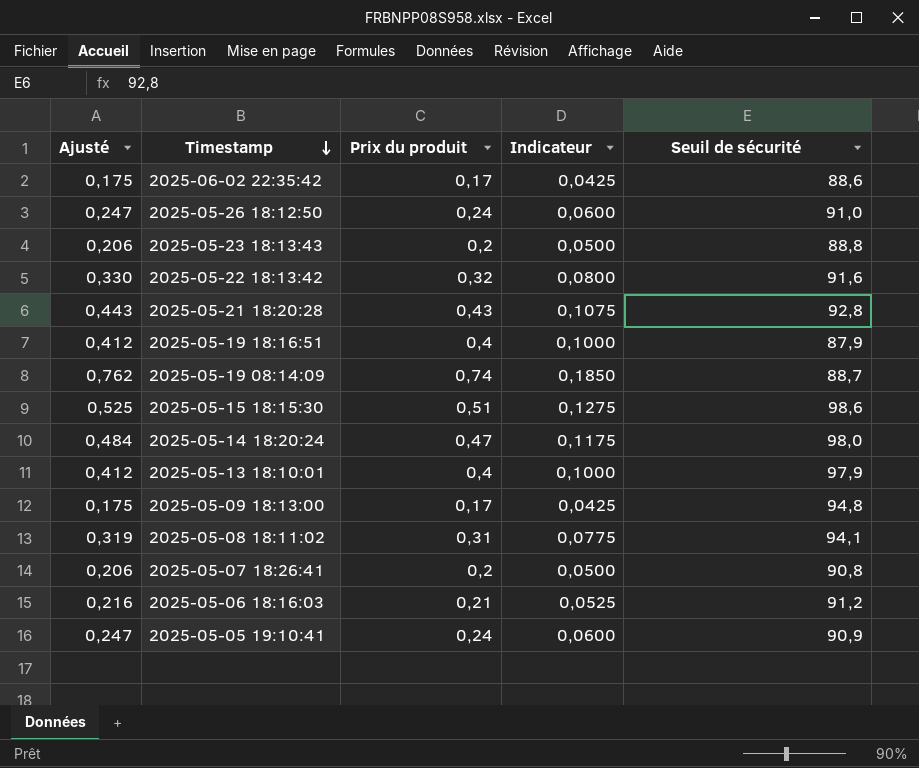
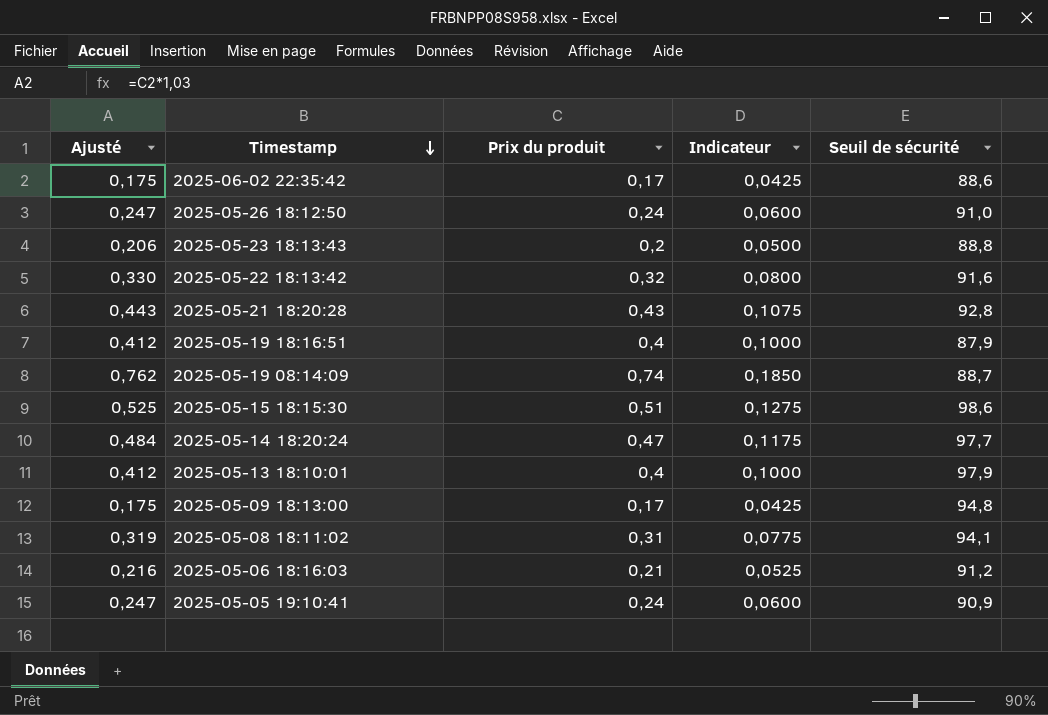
row 2025-05-07 18:26:41: 0,206 | 0,2 | 0,0500 | 90,8 -> none
2025-05-14 18:20:24 | Seuil de sécurité: 98,0 -> 97,7

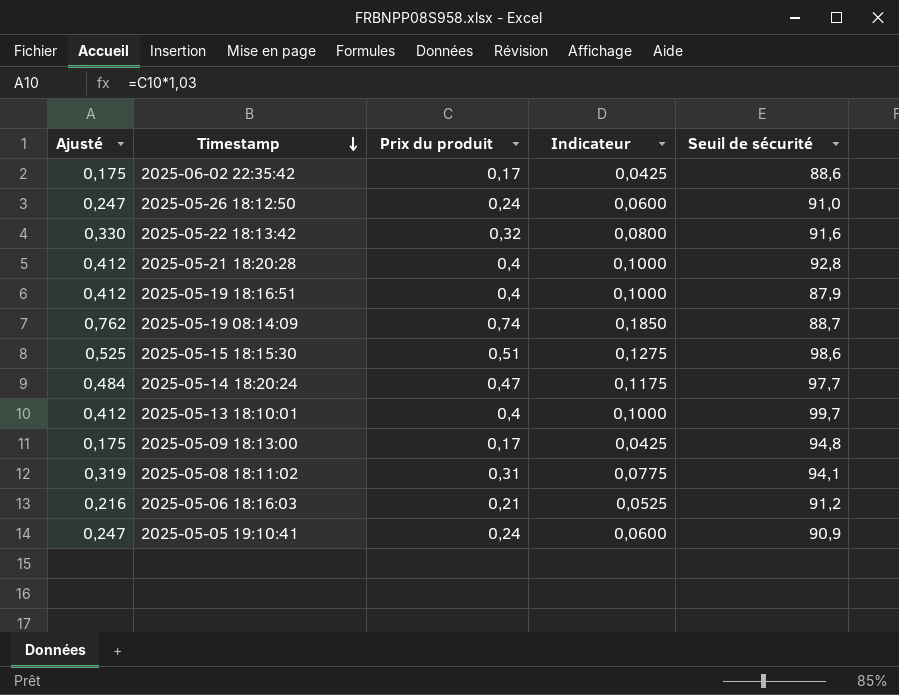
row 2025-05-23 18:13:43: 0,206 | 0,2 | 0,0500 | 88,8 -> none
2025-05-21 18:20:28 | Ajusté: 0,443 -> 0,412
2025-05-21 18:20:28 | Prix du produit: 0,43 -> 0,4
2025-05-21 18:20:28 | Indicateur: 0,1075 -> 0,1000
2025-05-13 18:10:01 | Seuil de sécurité: 97,9 -> 99,7

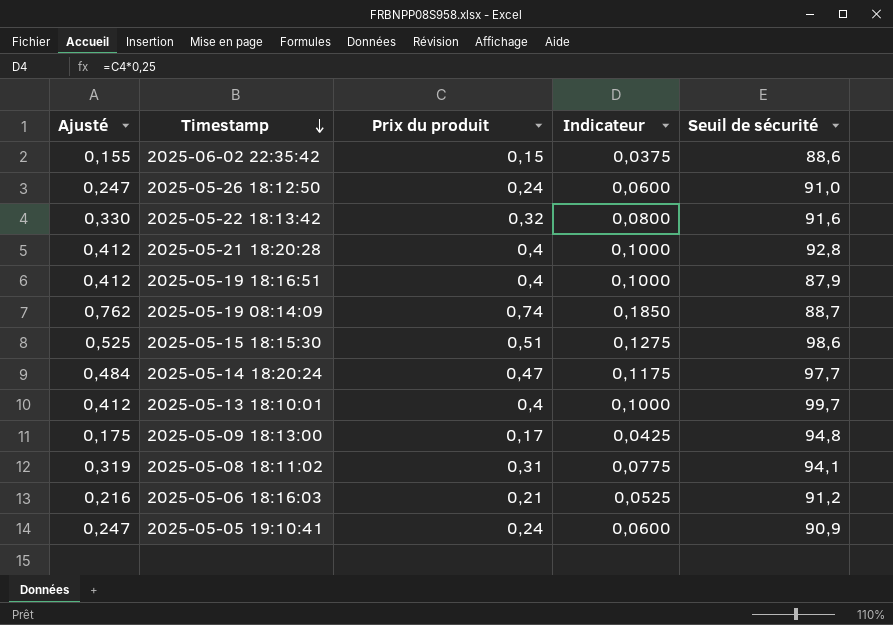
2025-06-02 22:35:42 | Ajusté: 0,175 -> 0,155
2025-06-02 22:35:42 | Prix du produit: 0,17 -> 0,15
2025-06-02 22:35:42 | Indicateur: 0,0425 -> 0,0375

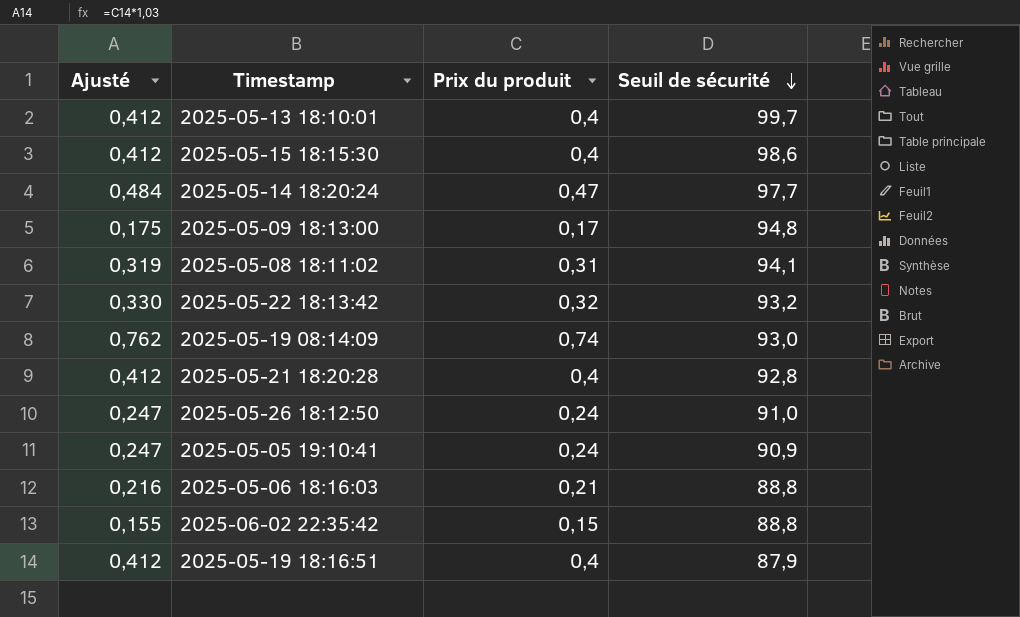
row order: Timestamp descending -> Seuil de sécurité descending
column Indicateur | formula: [Prix du produit] * 0,25 -> none
2025-05-15 18:15:30 | Ajusté: 0,525 -> 0,412
2025-05-15 18:15:30 | Prix du produit: 0,51 -> 0,4
2025-05-22 18:13:42 | Seuil de sécurité: 91,6 -> 93,2
2025-05-19 08:14:09 | Seuil de sécurité: 88,7 -> 93,0
2025-05-06 18:16:03 | Seuil de sécurité: 91,2 -> 88,8
2025-06-02 22:35:42 | Seuil de sécurité: 88,6 -> 88,8

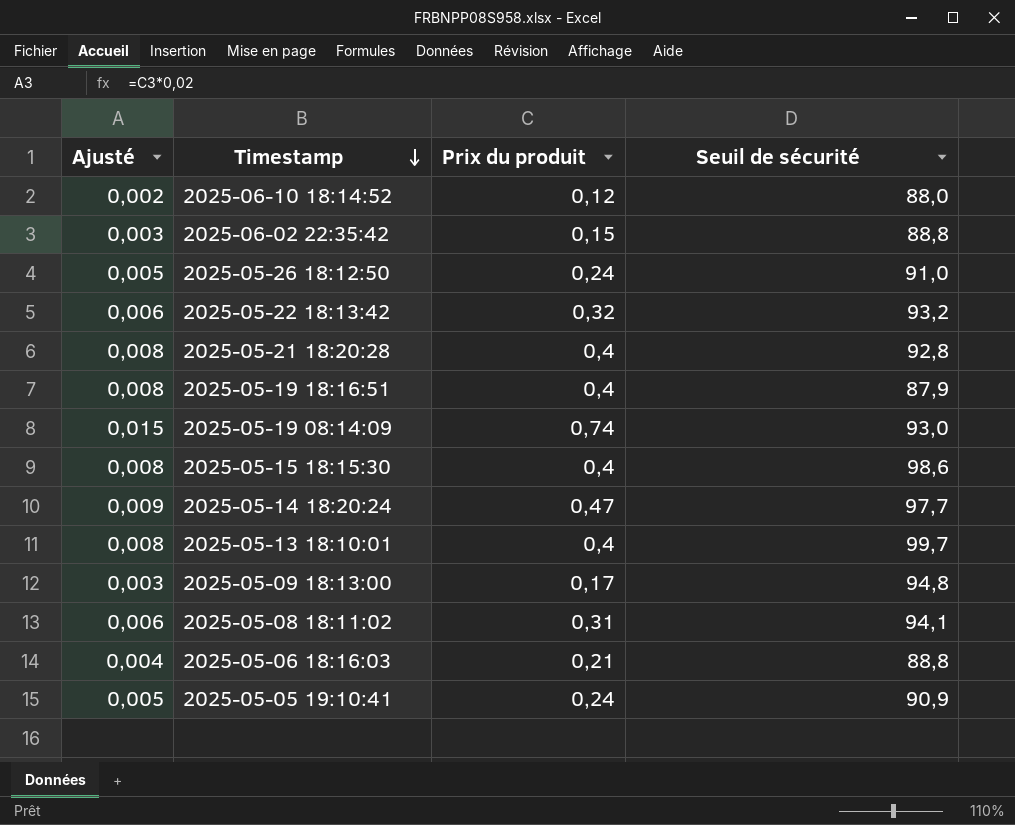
row order: Seuil de sécurité descending -> Timestamp descending
column Ajusté | formula: [Prix du produit] * 1,03 -> [Prix du produit] * 0,02
row 2025-06-10 18:14:52: none -> 0,002 | 0,12 | 88,0

